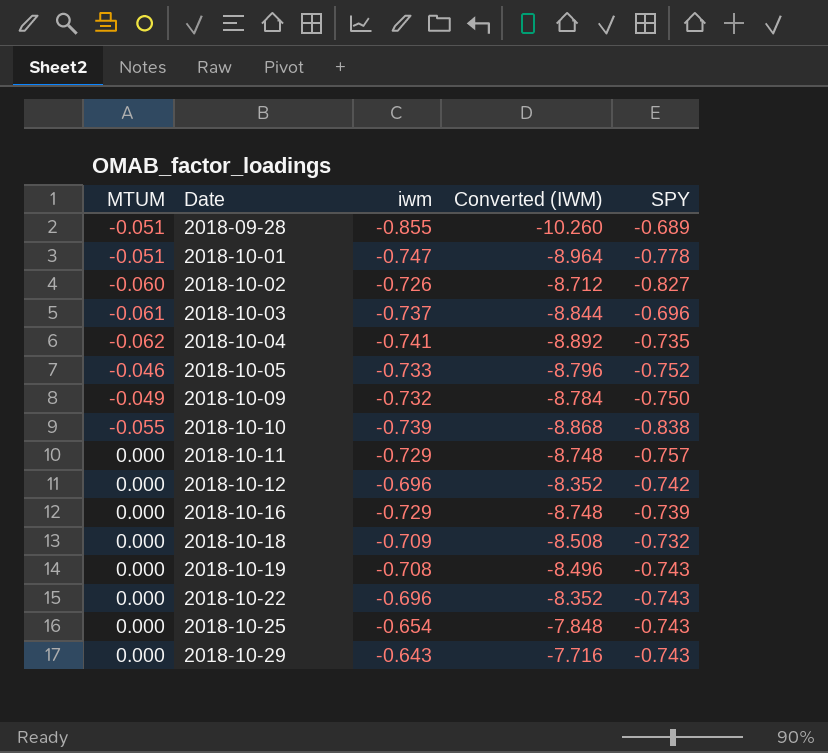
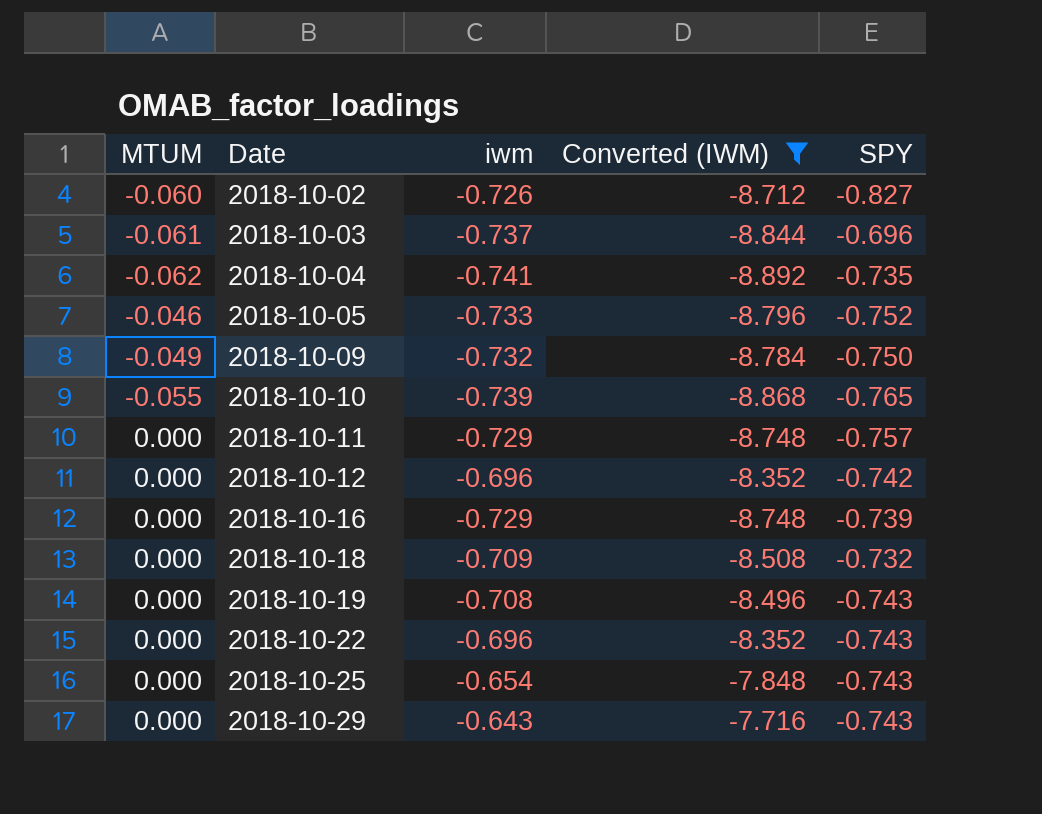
filter: none -> Converted (IWM) >= -8.892
2018-10-10 | SPY: -0.838 -> -0.765

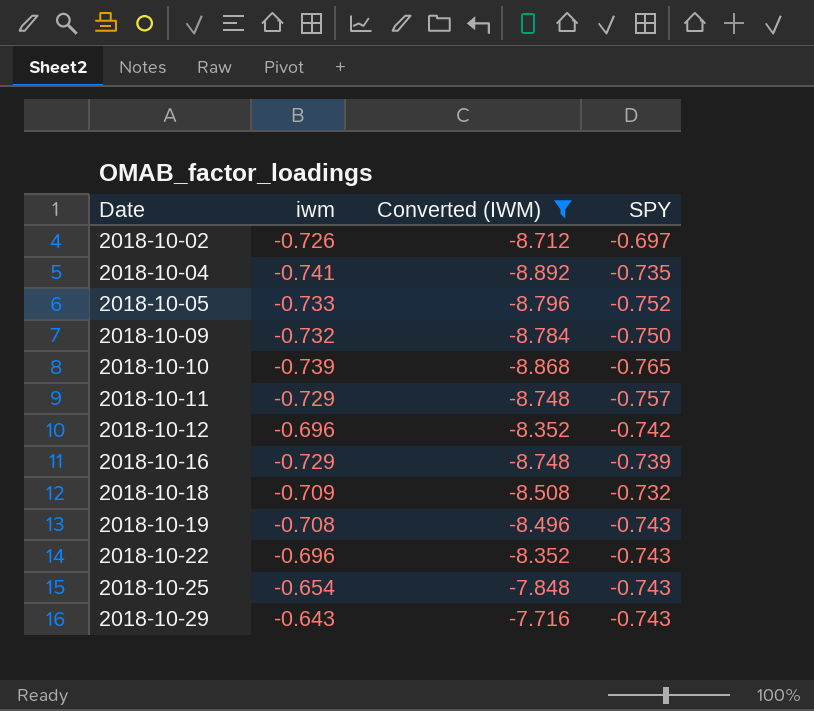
column MTUM | position: 1 -> none
row 2018-10-03: -0.061 | -0.737 | -8.844 | -0.696 -> none
2018-10-02 | SPY: -0.827 -> -0.697

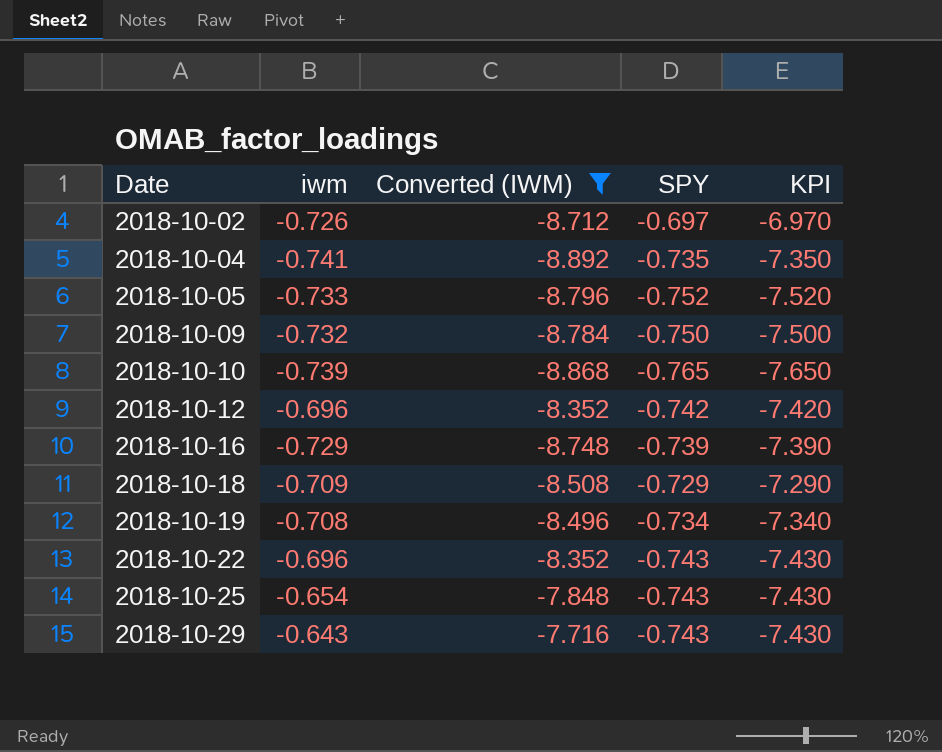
column KPI | formula: none -> [SPY] * 10
row 2018-10-11: -0.729 | -8.748 | -0.757 -> none
2018-10-18 | SPY: -0.732 -> -0.729
2018-10-19 | SPY: -0.743 -> -0.734

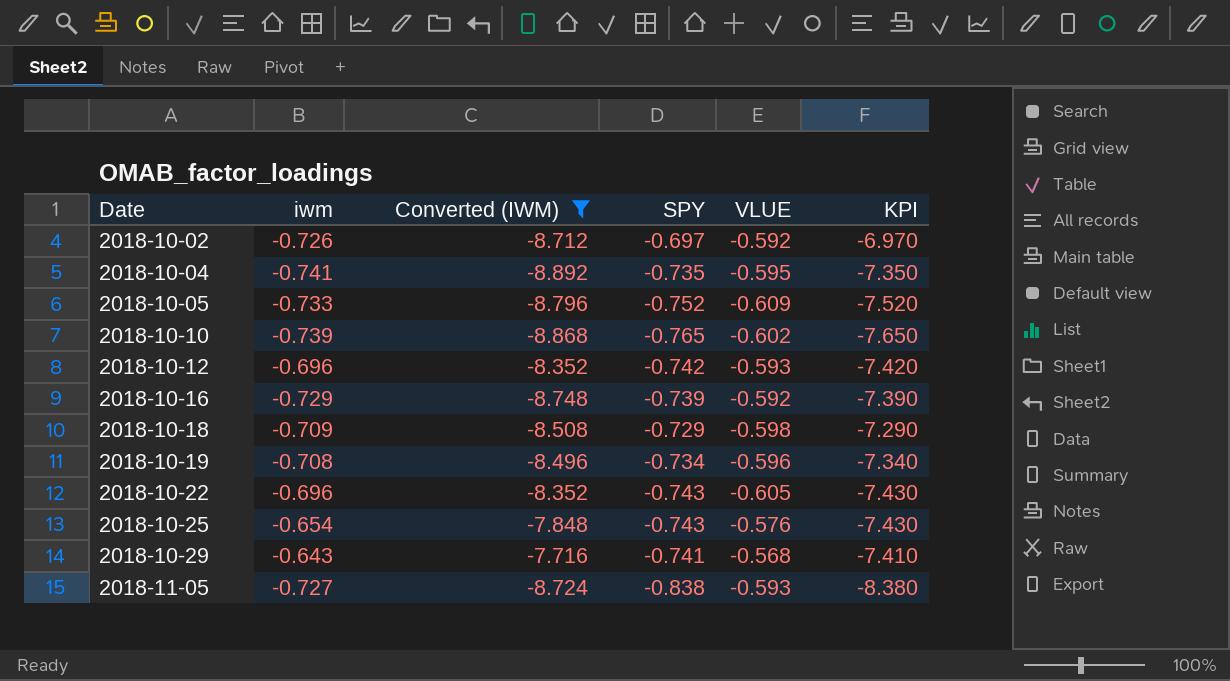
column VLUE | position: none -> 5
row 2018-10-09: -0.732 | -8.784 | -0.750 | -7.500 -> none
2018-10-29 | SPY: -0.743 -> -0.741
2018-10-29 | KPI: -7.430 -> -7.410
row 2018-11-05: none -> -0.727 | -8.724 | -0.838 | -0.593 | -8.380

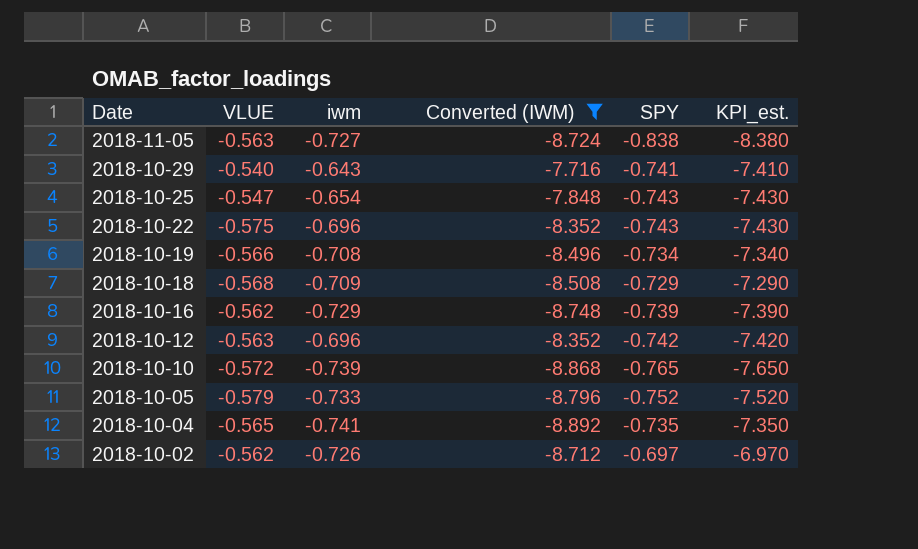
row order: Date ascending -> Date descending
column VLUE | position: 5 -> 2
column name: KPI -> KPI_est.
2018-11-05 | VLUE: -0.593 -> -0.563
2018-10-29 | VLUE: -0.568 -> -0.540
2018-10-25 | VLUE: -0.576 -> -0.547
2018-10-22 | VLUE: -0.605 -> -0.575
2018-10-19 | VLUE: -0.596 -> -0.566
2018-10-18 | VLUE: -0.598 -> -0.568
2018-10-16 | VLUE: -0.592 -> -0.562
2018-10-12 | VLUE: -0.593 -> -0.563
2018-10-10 | VLUE: -0.602 -> -0.572
2018-10-05 | VLUE: -0.609 -> -0.579
2018-10-04 | VLUE: -0.595 -> -0.565
2018-10-02 | VLUE: -0.592 -> -0.562

